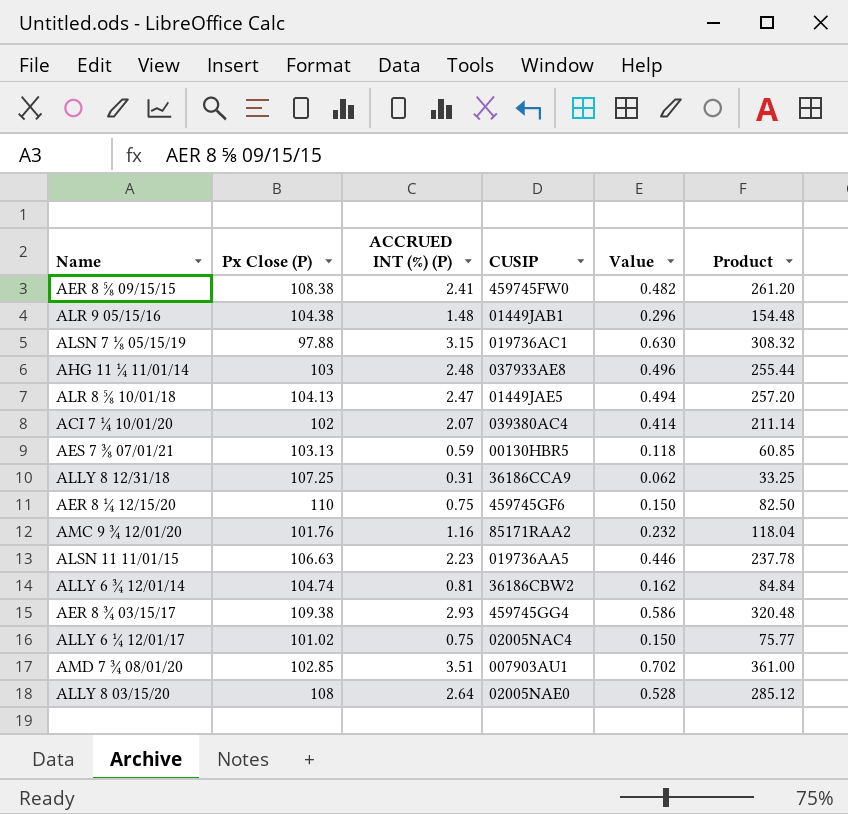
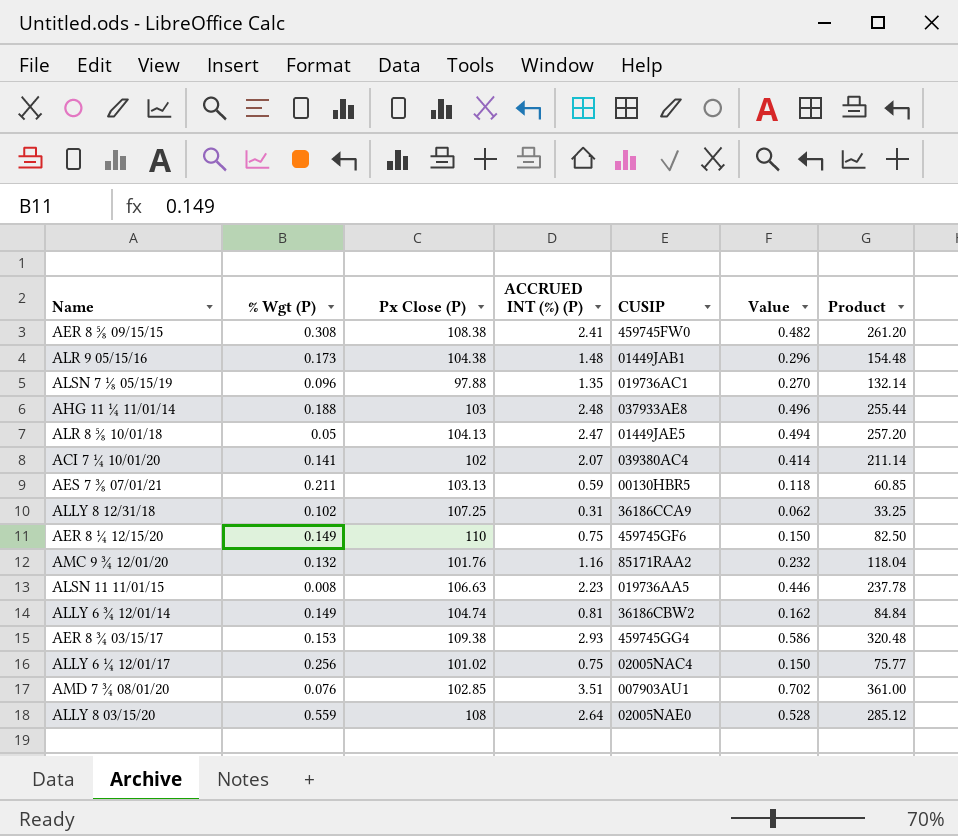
column % Wgt (P) | position: none -> 2
ALSN 7 ⅛ 05/15/19 | ACCRUED INT (%) (P): 3.15 -> 1.35
ALSN 7 ⅛ 05/15/19 | Value: 0.630 -> 0.270
ALSN 7 ⅛ 05/15/19 | Product: 308.32 -> 132.14

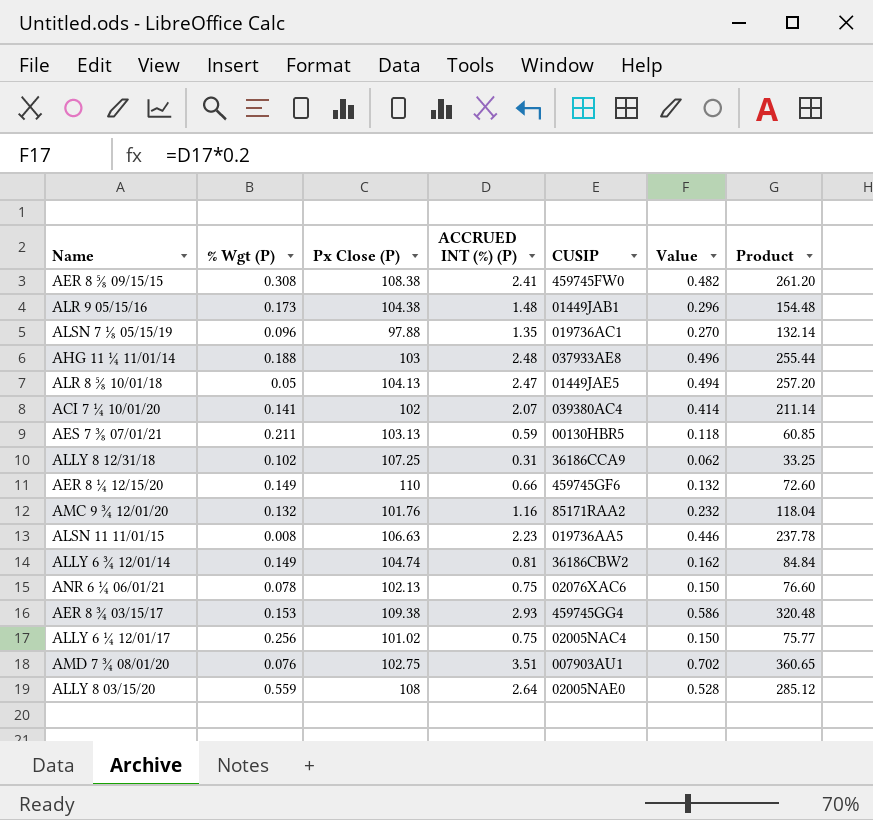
AER 8 ¼ 12/15/20 | ACCRUED INT (%) (P): 0.75 -> 0.66
AER 8 ¼ 12/15/20 | Value: 0.150 -> 0.132
AER 8 ¼ 12/15/20 | Product: 82.50 -> 72.60
row ANR 6 ¼ 06/01/21: none -> 0.078 | 102.13 | 0.75 | 02076XAC6 | 0.150 | 76.60
AMD 7 ¾ 08/01/20 | Px Close (P): 102.85 -> 102.75
AMD 7 ¾ 08/01/20 | Product: 361.00 -> 360.65

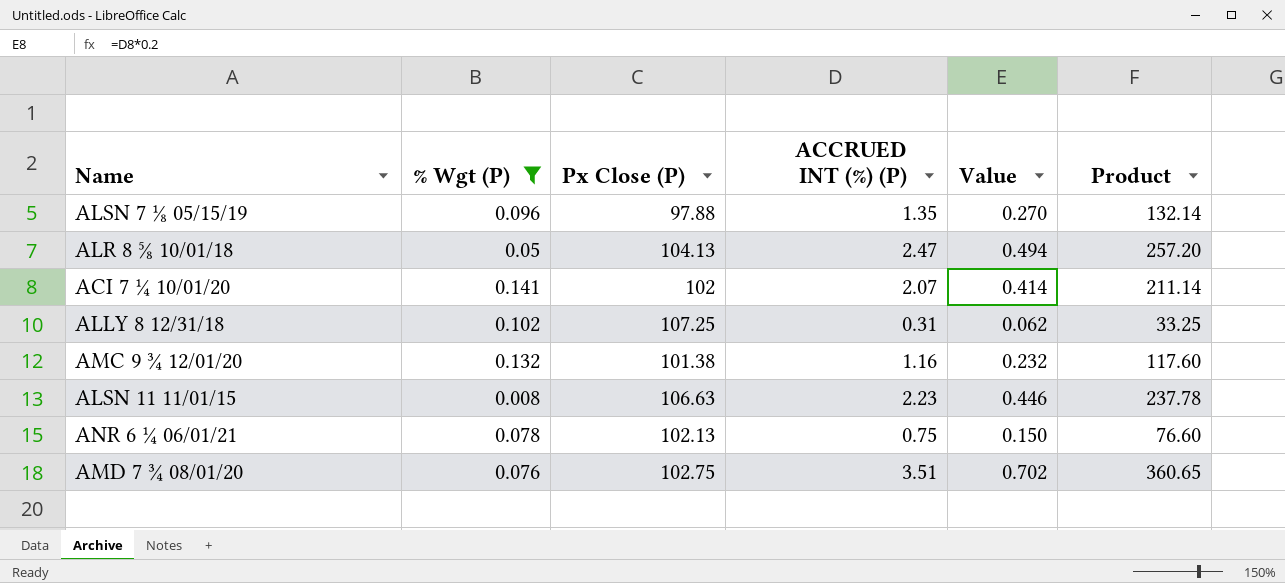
filter: none -> % Wgt (P) <= 0.141
column CUSIP | position: 5 -> none
AMC 9 ¾ 12/01/20 | Px Close (P): 101.76 -> 101.38
AMC 9 ¾ 12/01/20 | Product: 118.04 -> 117.60

